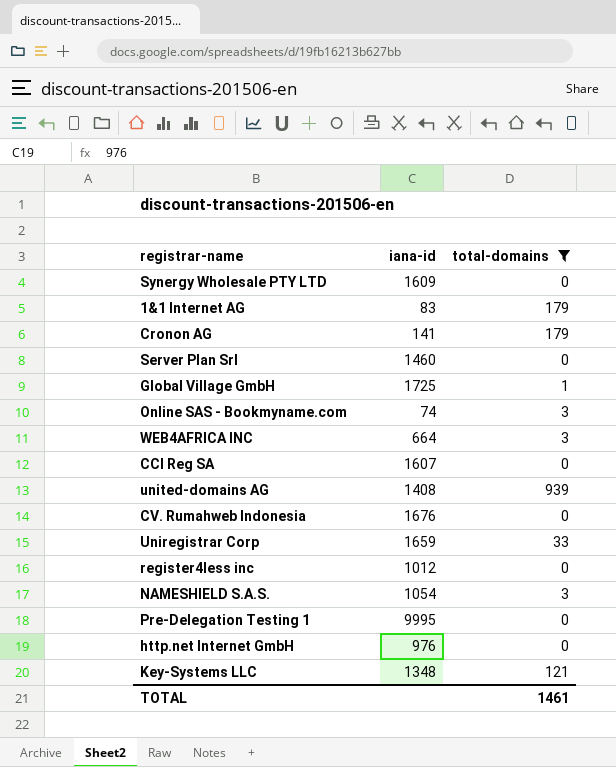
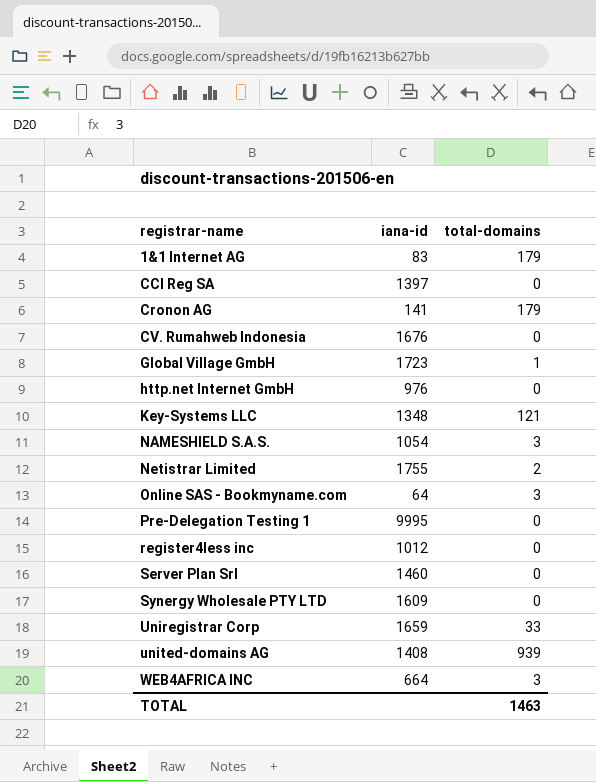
filter: total-domains != 2 -> none
row order: none -> registrar-name ascending
CCI Reg SA | iana-id: 1607 -> 1397
Global Village GmbH | iana-id: 1725 -> 1723
Online SAS - Bookmyname.com | iana-id: 74 -> 64
TOTAL | total-domains: 1461 -> 1463

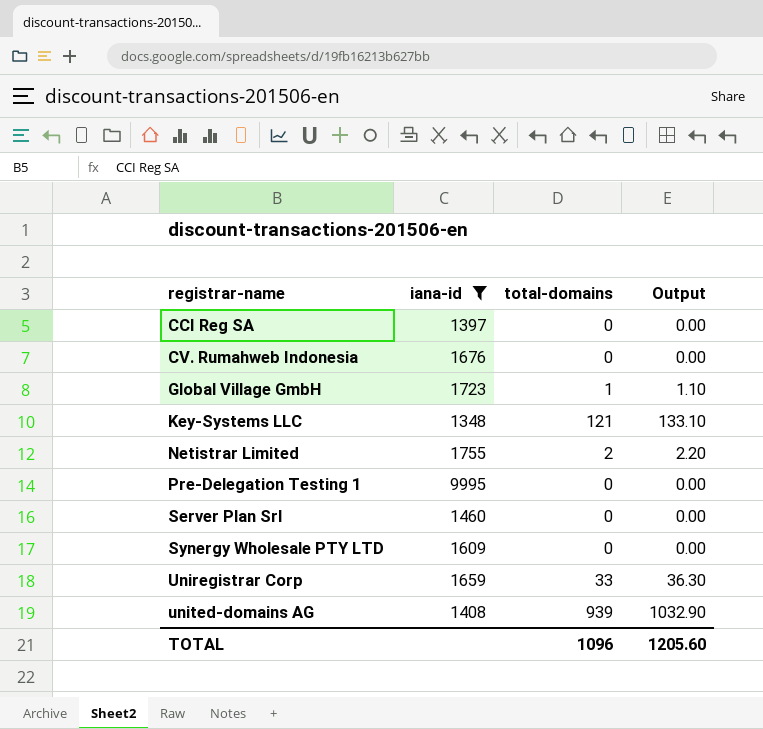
filter: none -> iana-id >= 1348
column Output | formula: none -> [total-domains] * 1.1
TOTAL | total-domains: 1463 -> 1096

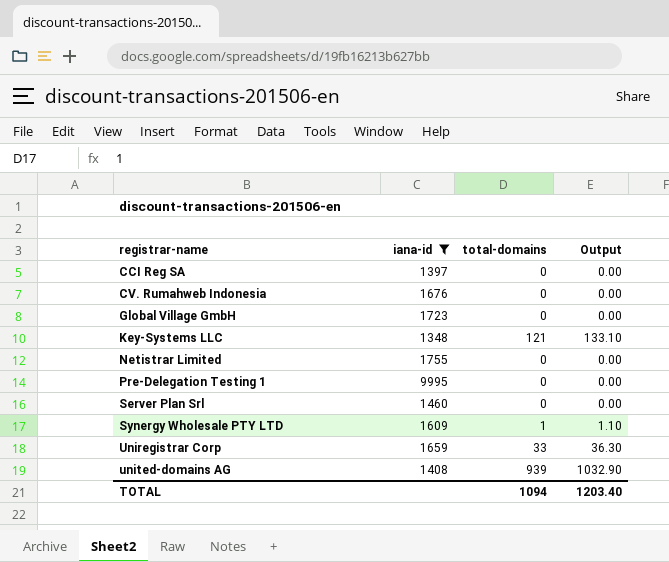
Global Village GmbH | total-domains: 1 -> 0
Global Village GmbH | Output: 1.10 -> 0.00
Netistrar Limited | total-domains: 2 -> 0
Netistrar Limited | Output: 2.20 -> 0.00
Synergy Wholesale PTY LTD | total-domains: 0 -> 1
Synergy Wholesale PTY LTD | Output: 0.00 -> 1.10
TOTAL | total-domains: 1096 -> 1094
TOTAL | Output: 1205.60 -> 1203.40

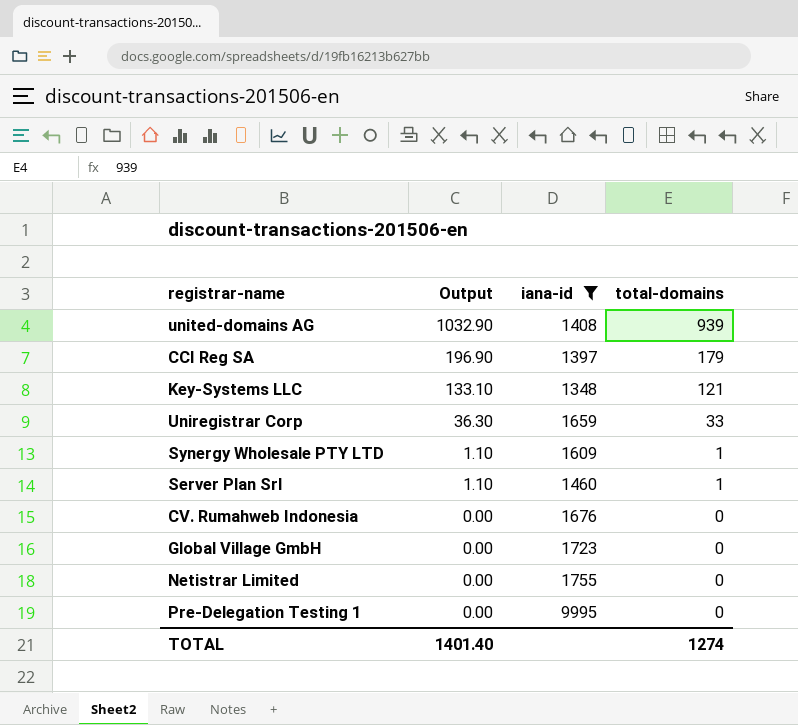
row order: registrar-name ascending -> Output descending
column Output | position: 4 -> 2
CCI Reg SA | Output: 0.00 -> 196.90
CCI Reg SA | total-domains: 0 -> 179
Server Plan Srl | Output: 0.00 -> 1.10
Server Plan Srl | total-domains: 0 -> 1
TOTAL | Output: 1203.40 -> 1401.40
TOTAL | total-domains: 1094 -> 1274

